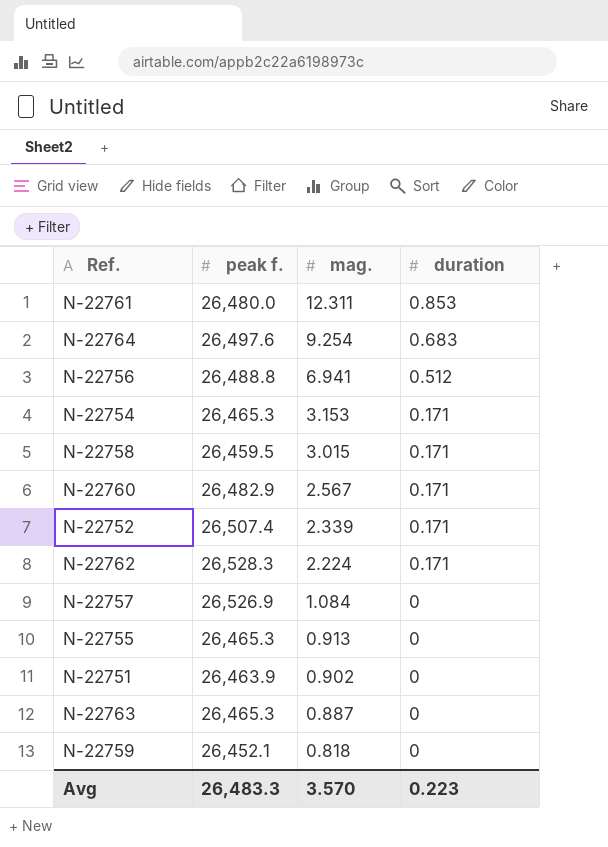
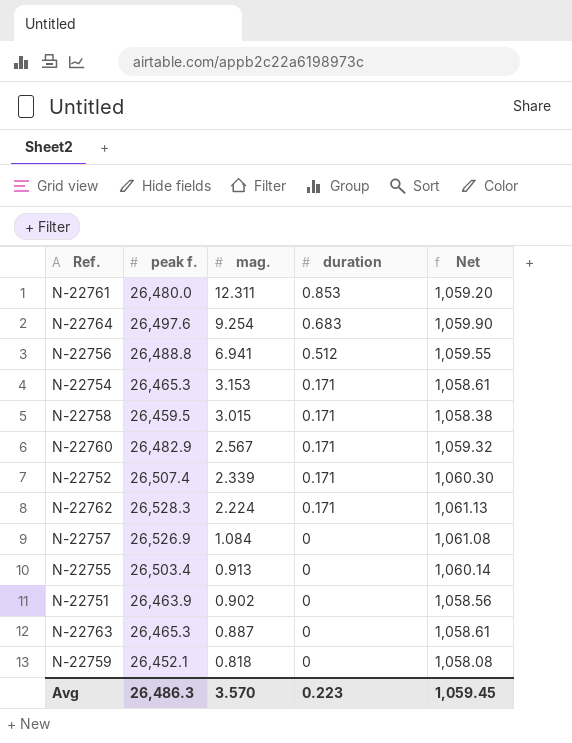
column Net | formula: none -> [peak f.] * 0.04
N-22755 | peak f.: 26,465.3 -> 26,503.4
Avg | peak f.: 26,483.3 -> 26,486.3

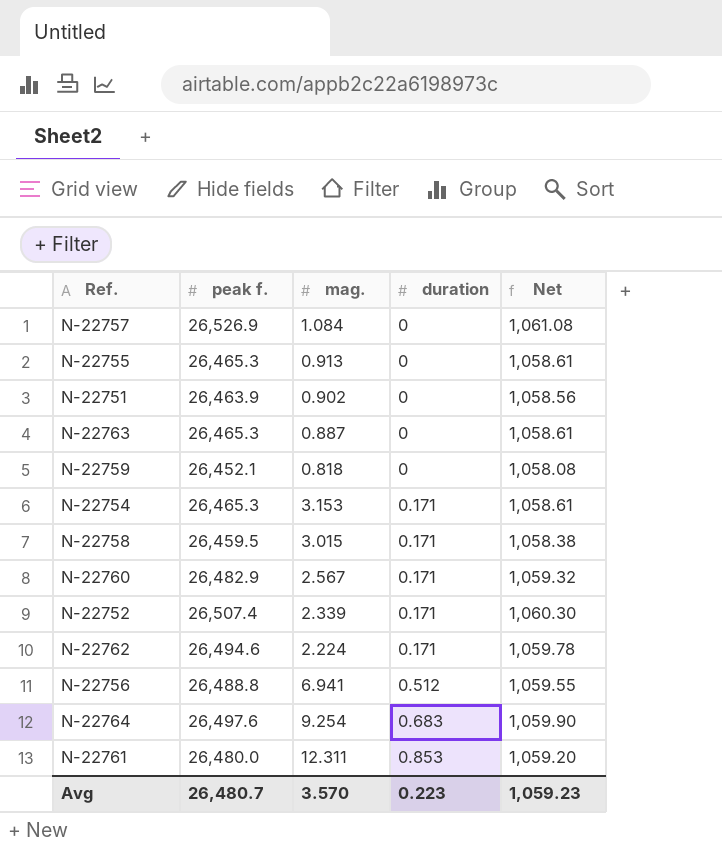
row order: mag. descending -> duration ascending
N-22755 | peak f.: 26,503.4 -> 26,465.3
N-22755 | Net: 1,060.14 -> 1,058.61
N-22762 | peak f.: 26,528.3 -> 26,494.6
N-22762 | Net: 1,061.13 -> 1,059.78
Avg | peak f.: 26,486.3 -> 26,480.7
Avg | Net: 1,059.45 -> 1,059.23

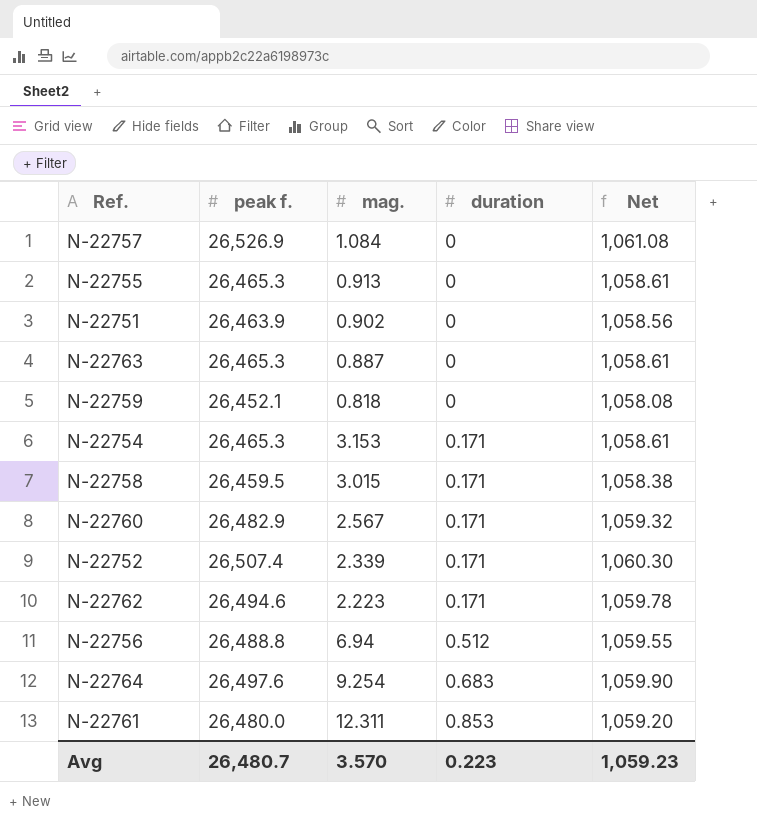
N-22762 | mag.: 2.224 -> 2.223
N-22756 | mag.: 6.941 -> 6.94

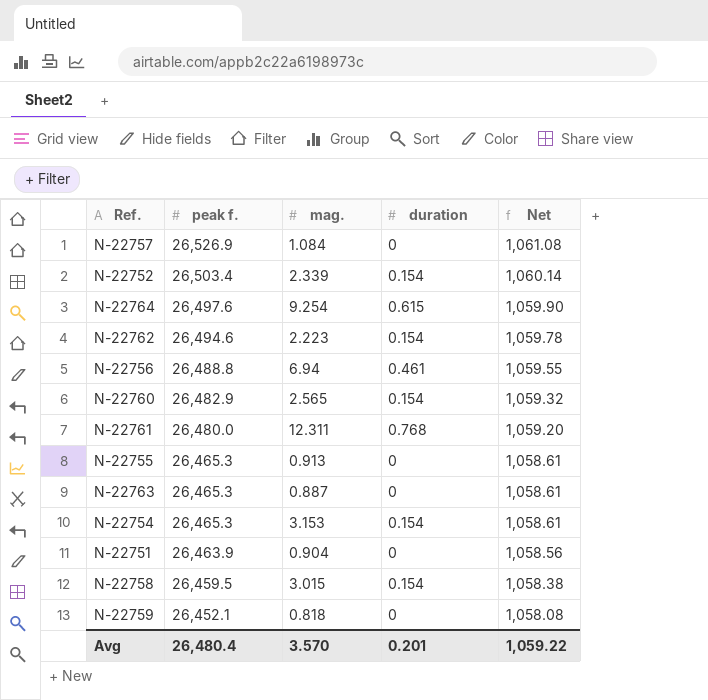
row order: duration ascending -> peak f. descending
N-22752 | peak f.: 26,507.4 -> 26,503.4
N-22752 | duration: 0.171 -> 0.154
N-22752 | Net: 1,060.30 -> 1,060.14
N-22764 | duration: 0.683 -> 0.615
N-22762 | duration: 0.171 -> 0.154
N-22756 | duration: 0.512 -> 0.461
N-22760 | mag.: 2.567 -> 2.565
N-22760 | duration: 0.171 -> 0.154
N-22761 | duration: 0.853 -> 0.768
N-22754 | duration: 0.171 -> 0.154
N-22751 | mag.: 0.902 -> 0.904
N-22758 | duration: 0.171 -> 0.154
Avg | peak f.: 26,480.7 -> 26,480.4
Avg | duration: 0.223 -> 0.201
Avg | Net: 1,059.23 -> 1,059.22

